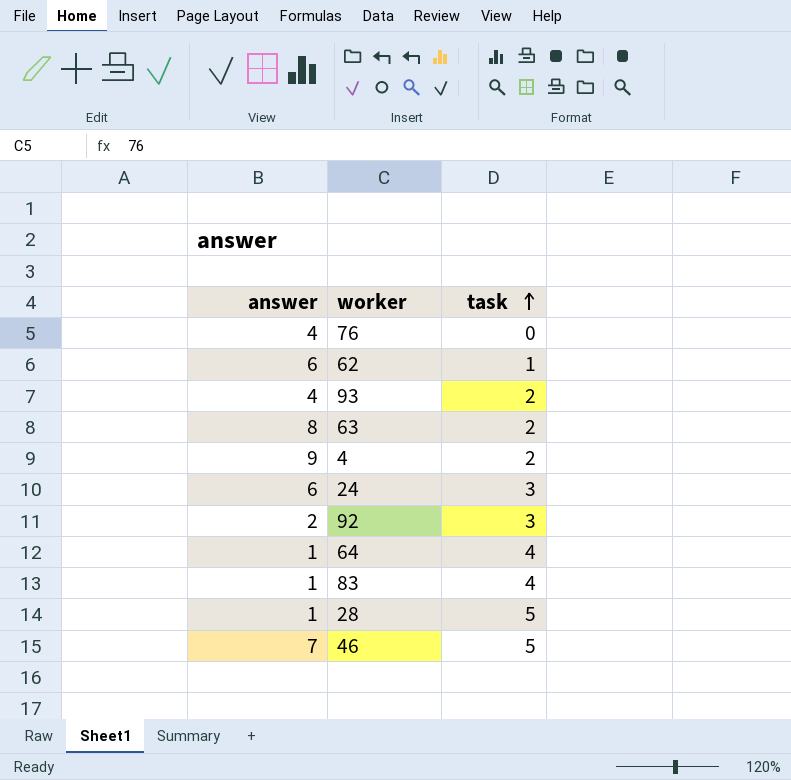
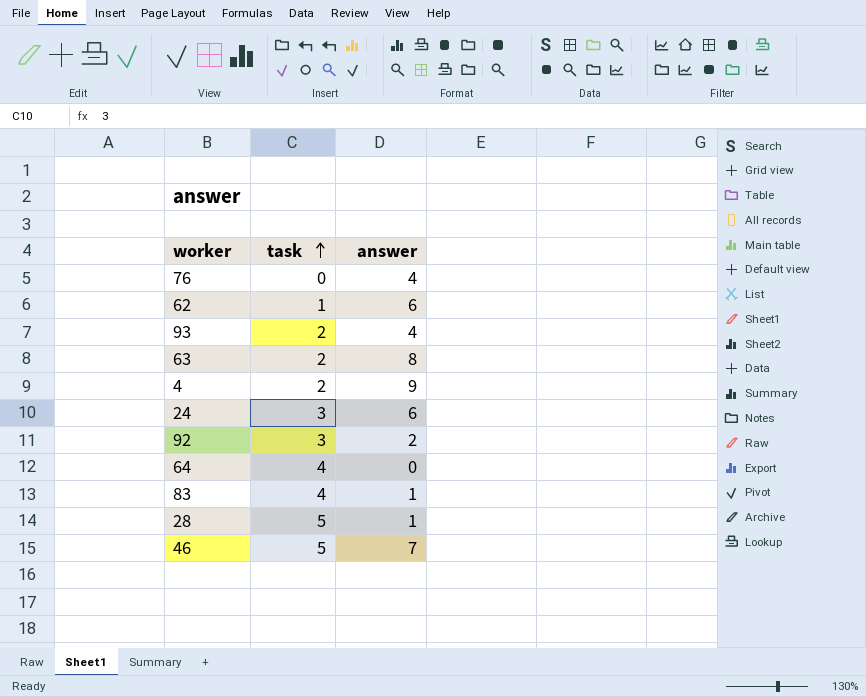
column answer | position: 1 -> 3
64 | answer: 1 -> 0

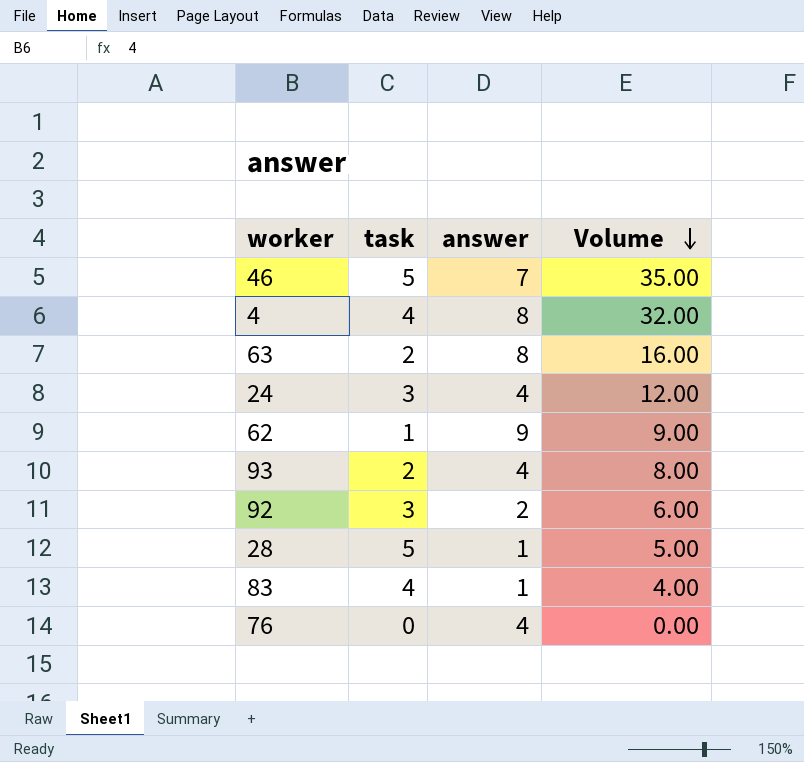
row order: task ascending -> Volume descending
column Volume | formula: none -> [task] * [answer]
row 64: 4 | 0 -> none
4 | task: 2 -> 4
4 | answer: 9 -> 8
24 | answer: 6 -> 4
62 | answer: 6 -> 9

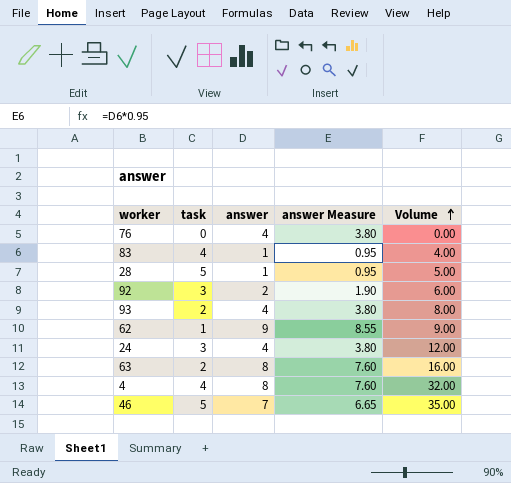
row order: Volume descending -> Volume ascending
column answer Measure | formula: none -> [answer] * 0.95

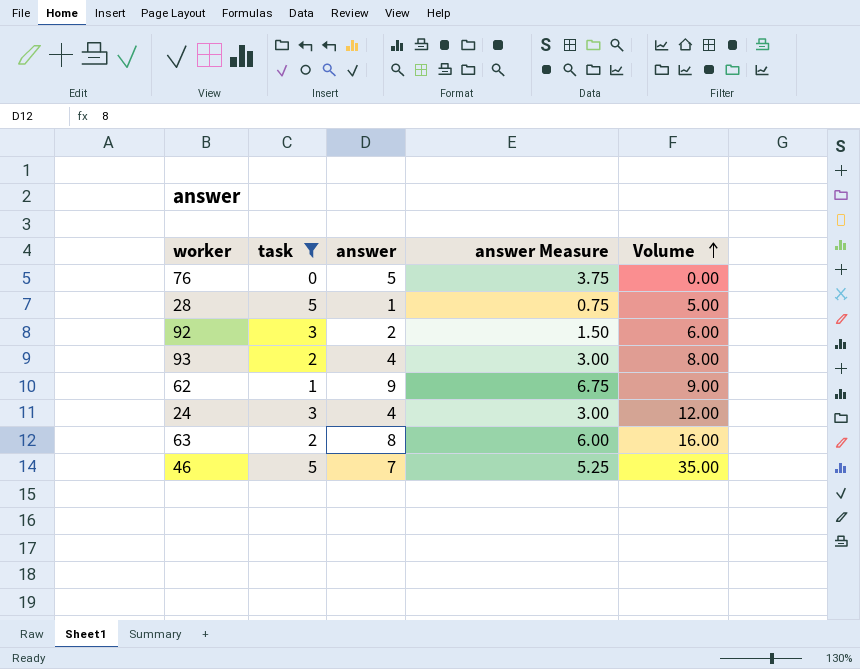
filter: none -> task != 4
column answer Measure | formula: [answer] * 0.95 -> [answer] * 0.75
76 | answer: 4 -> 5

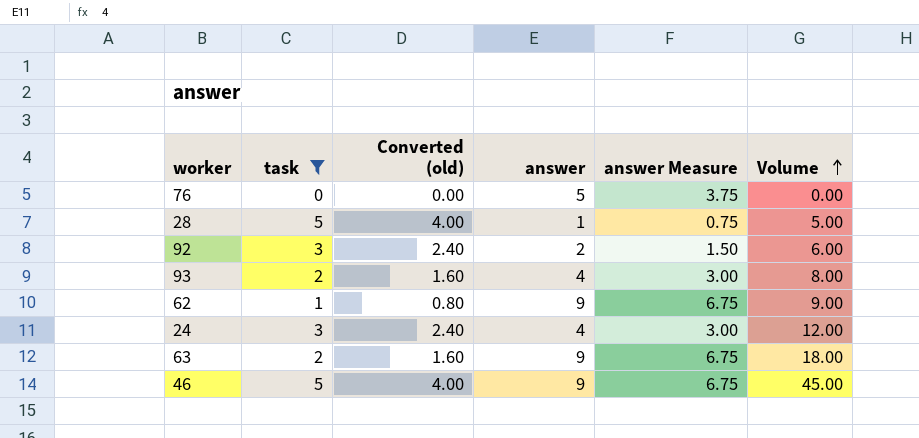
column Converted (old) | formula: none -> [task] * 0.8
63 | answer: 8 -> 9
63 | answer Measure: 6.00 -> 6.75
63 | Volume: 16.00 -> 18.00
46 | answer: 7 -> 9
46 | answer Measure: 5.25 -> 6.75
46 | Volume: 35.00 -> 45.00

